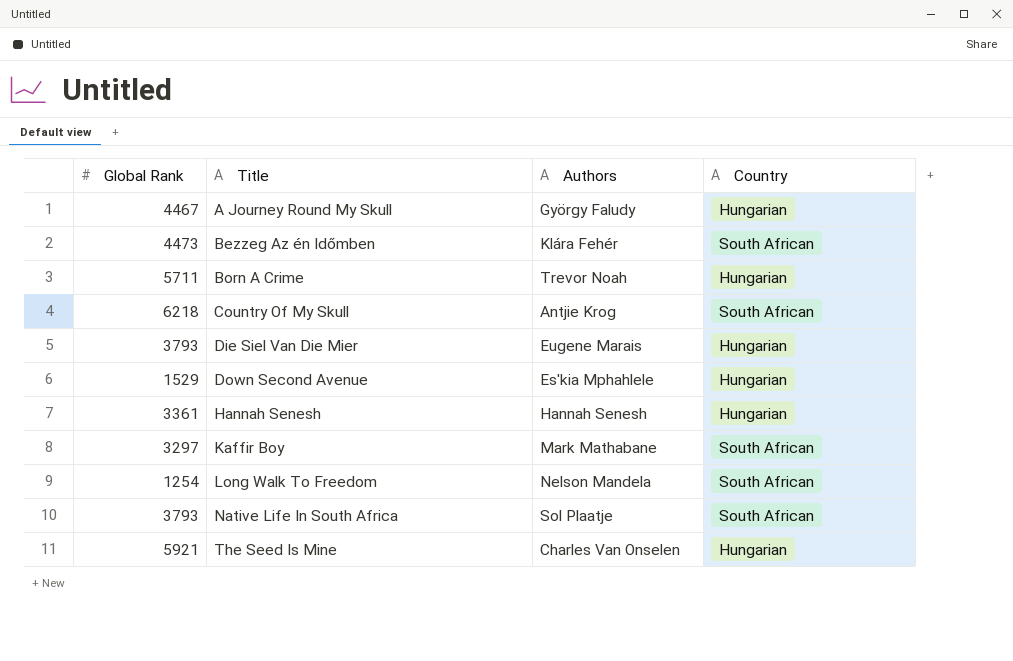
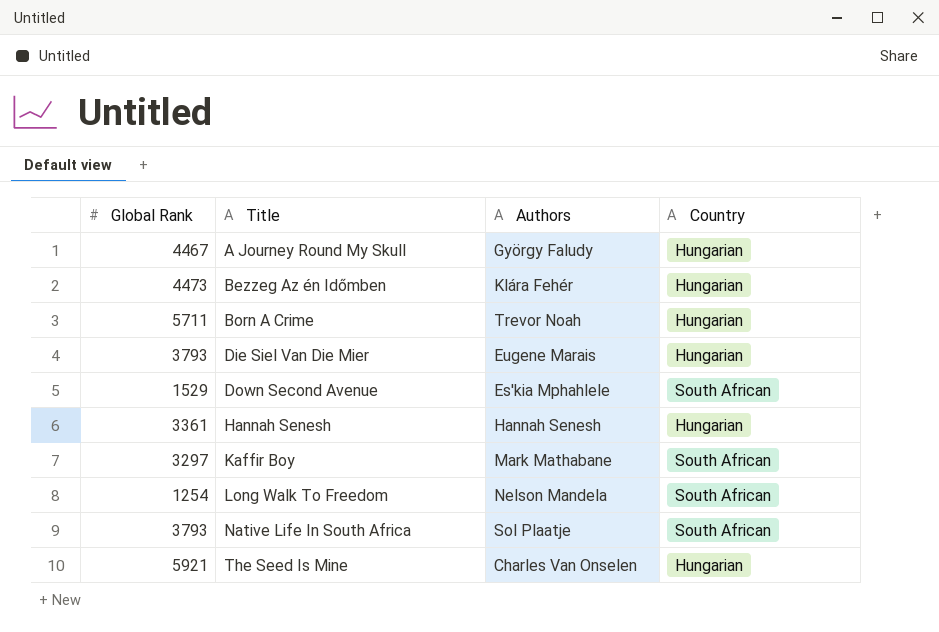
row Country Of My Skull: 6218 | Antjie Krog | South African -> none
Bezzeg Az én Időmben | Country: South African -> Hungarian
Down Second Avenue | Country: Hungarian -> South African

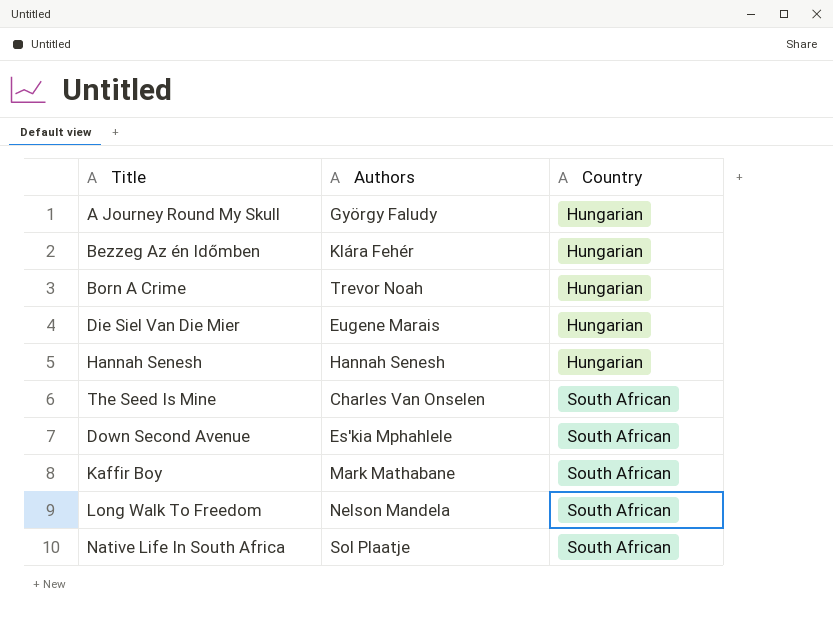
row order: Title ascending -> Country ascending
column Global Rank | position: 1 -> none
The Seed Is Mine | Country: Hungarian -> South African

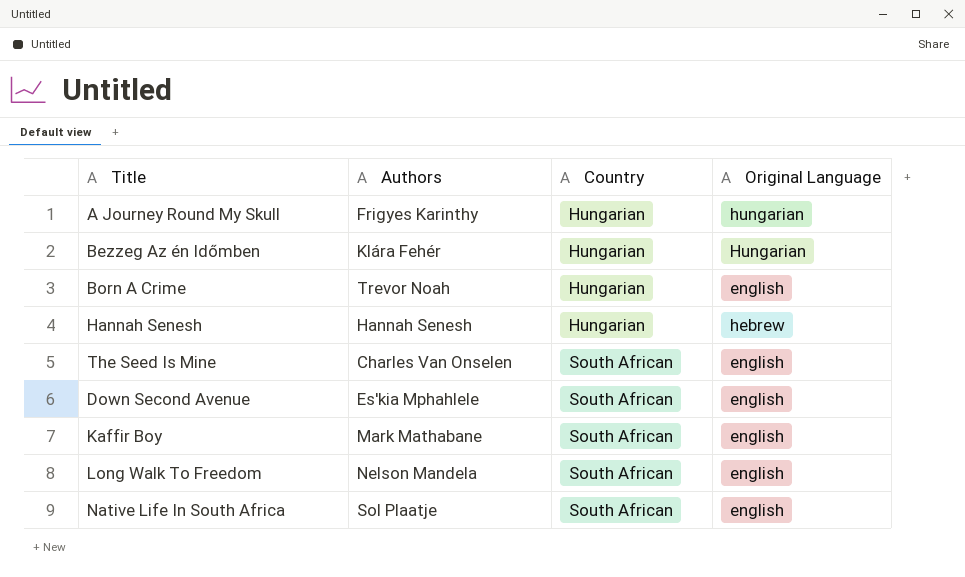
column Original Language | position: none -> 4
row Die Siel Van Die Mier: Eugene Marais | Hungarian -> none
A Journey Round My Skull | Authors: György Faludy -> Frigyes Karinthy

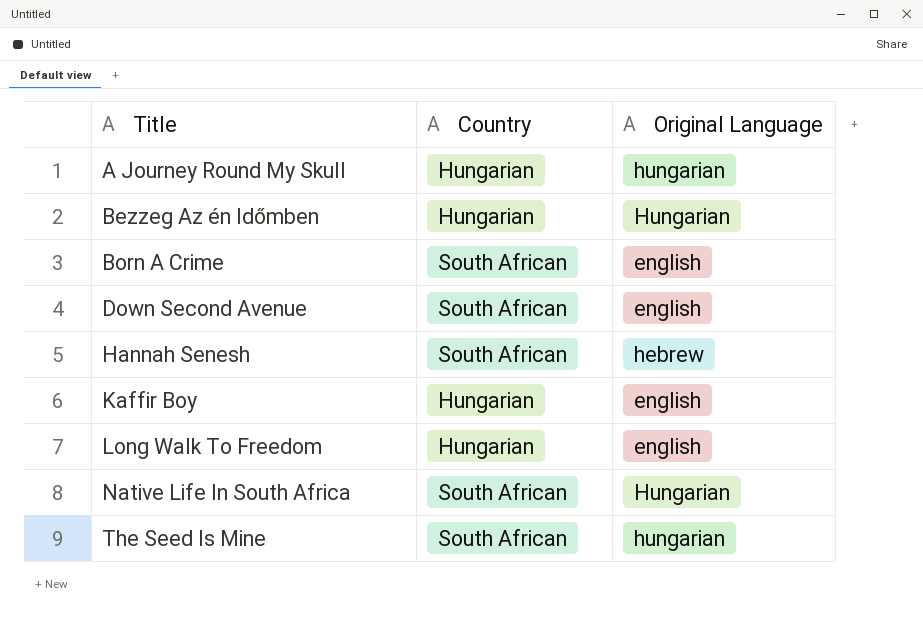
row order: Country ascending -> Title ascending
column Authors | position: 2 -> none
Born A Crime | Country: Hungarian -> South African
Hannah Senesh | Country: Hungarian -> South African
Kaffir Boy | Country: South African -> Hungarian
Long Walk To Freedom | Country: South African -> Hungarian
Native Life In South Africa | Original Language: english -> Hungarian
The Seed Is Mine | Original Language: english -> hungarian

